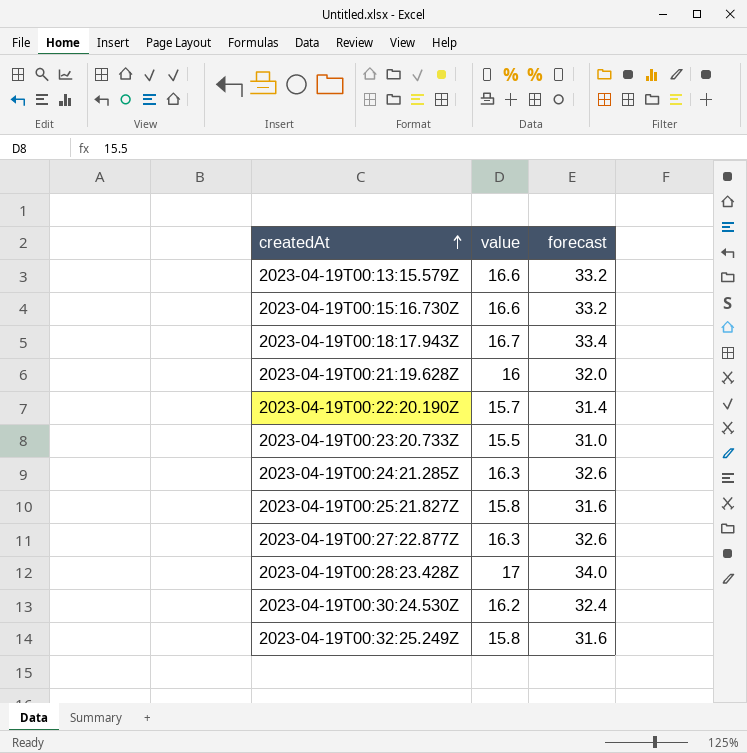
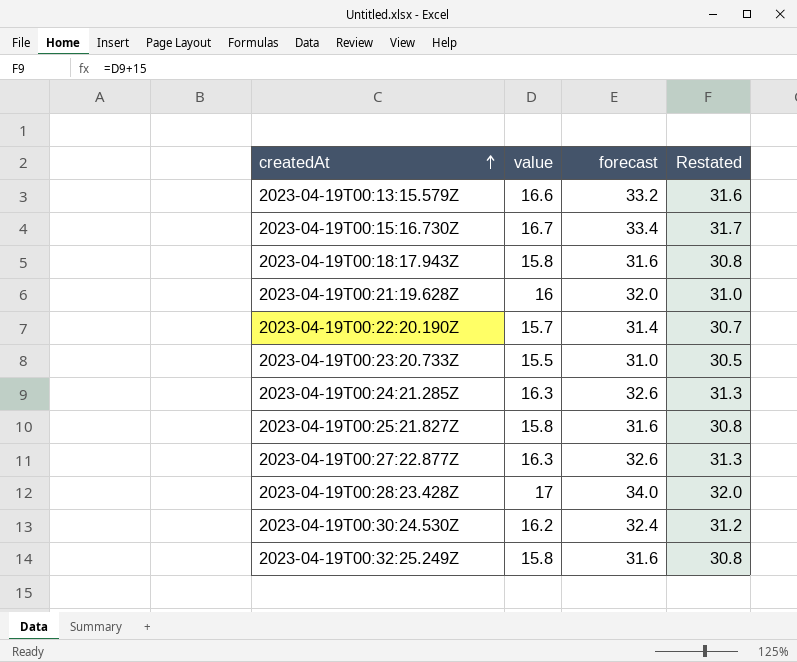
column Restated | formula: none -> [value] + 15
2023-04-19T00:15:16.730Z | value: 16.6 -> 16.7
2023-04-19T00:15:16.730Z | forecast: 33.2 -> 33.4
2023-04-19T00:18:17.943Z | value: 16.7 -> 15.8
2023-04-19T00:18:17.943Z | forecast: 33.4 -> 31.6

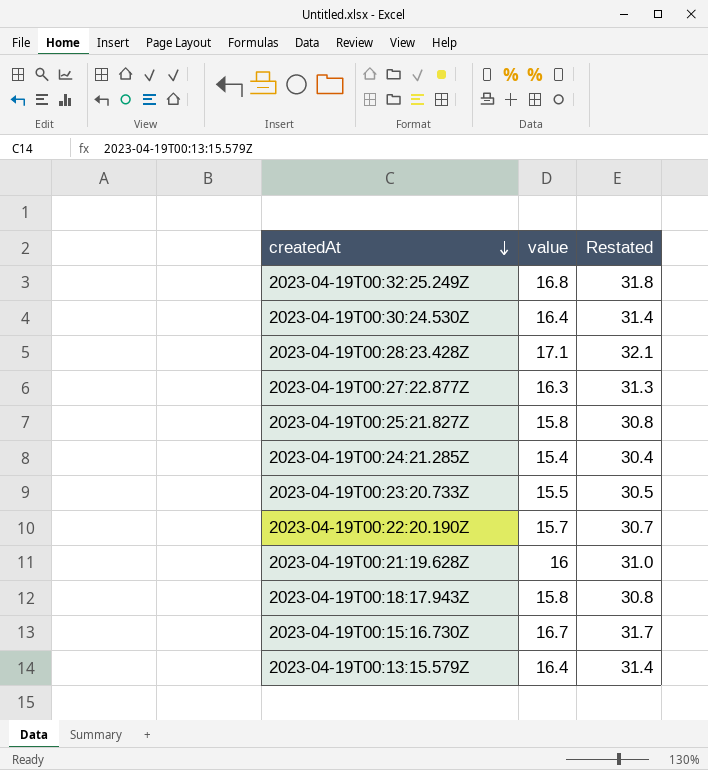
row order: createdAt ascending -> createdAt descending
column forecast | formula: [value] * 2 -> none
2023-04-19T00:32:25.249Z | value: 15.8 -> 16.8
2023-04-19T00:32:25.249Z | Restated: 30.8 -> 31.8
2023-04-19T00:30:24.530Z | value: 16.2 -> 16.4
2023-04-19T00:30:24.530Z | Restated: 31.2 -> 31.4
2023-04-19T00:28:23.428Z | value: 17 -> 17.1
2023-04-19T00:28:23.428Z | Restated: 32.0 -> 32.1
2023-04-19T00:24:21.285Z | value: 16.3 -> 15.4
2023-04-19T00:24:21.285Z | Restated: 31.3 -> 30.4
2023-04-19T00:13:15.579Z | value: 16.6 -> 16.4
2023-04-19T00:13:15.579Z | Restated: 31.6 -> 31.4

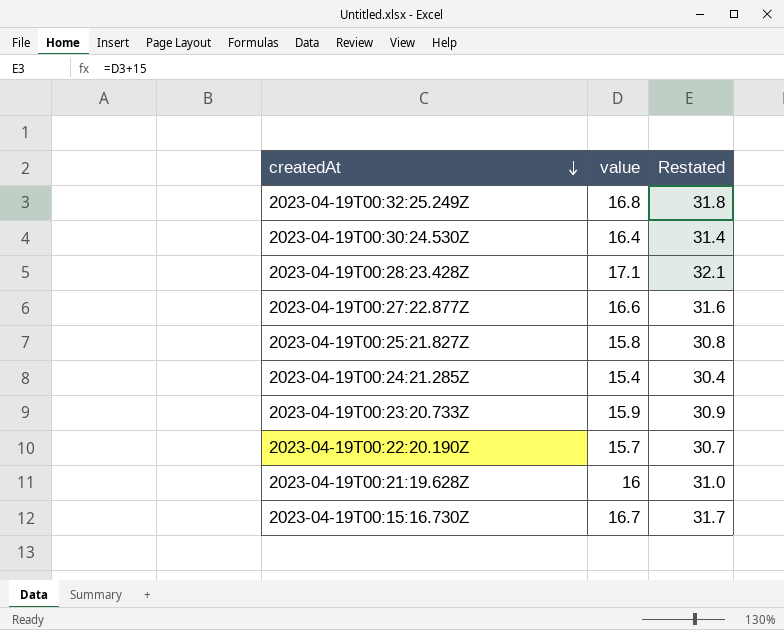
row 2023-04-19T00:18:17.943Z: 15.8 | 30.8 -> none
row 2023-04-19T00:13:15.579Z: 16.4 | 31.4 -> none
2023-04-19T00:27:22.877Z | value: 16.3 -> 16.6
2023-04-19T00:27:22.877Z | Restated: 31.3 -> 31.6
2023-04-19T00:23:20.733Z | value: 15.5 -> 15.9
2023-04-19T00:23:20.733Z | Restated: 30.5 -> 30.9

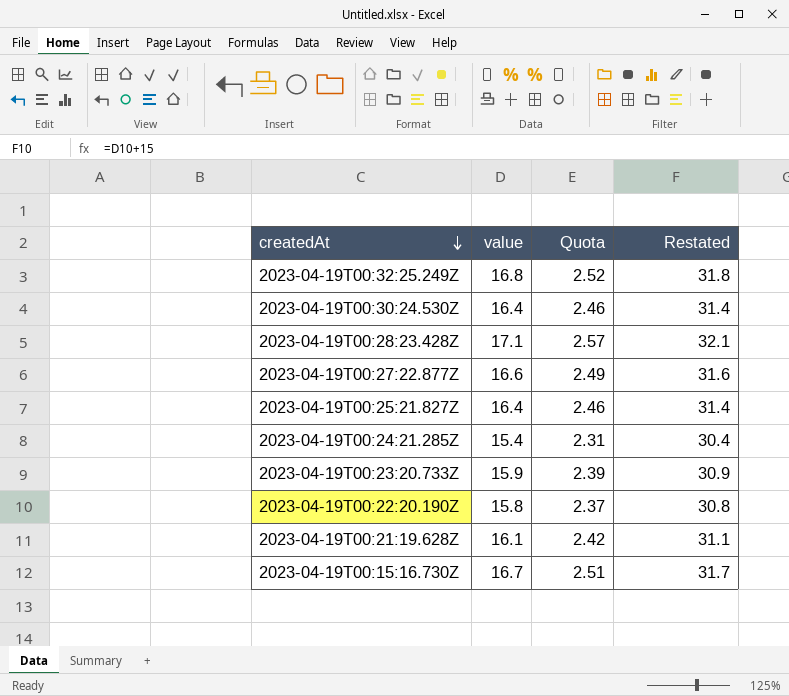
column Quota | formula: none -> [value] * 0.15
2023-04-19T00:25:21.827Z | value: 15.8 -> 16.4
2023-04-19T00:25:21.827Z | Restated: 30.8 -> 31.4
2023-04-19T00:22:20.190Z | value: 15.7 -> 15.8
2023-04-19T00:22:20.190Z | Restated: 30.7 -> 30.8
2023-04-19T00:21:19.628Z | value: 16 -> 16.1
2023-04-19T00:21:19.628Z | Restated: 31.0 -> 31.1

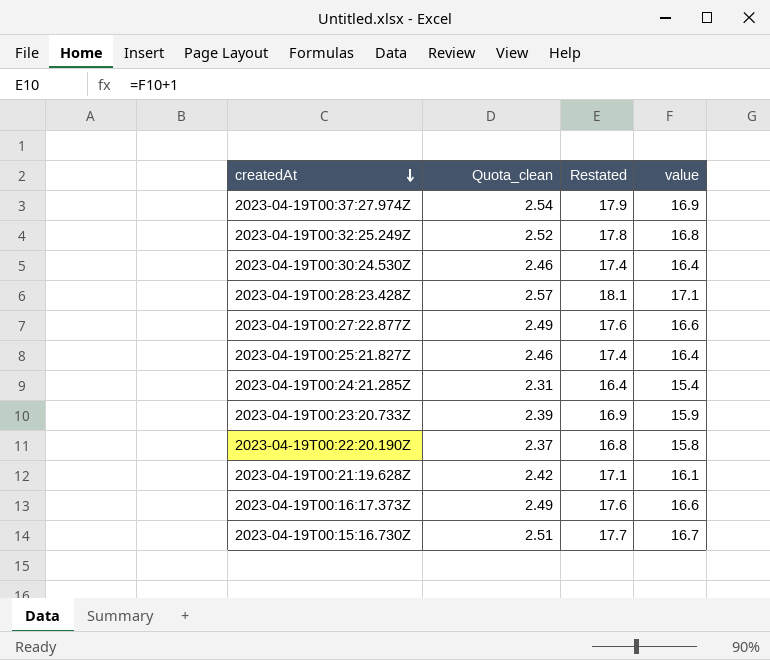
column name: Quota -> Quota_clean
column Restated | formula: [value] + 15 -> [value] + 1
column value | position: 2 -> 4
row 2023-04-19T00:37:27.974Z: none -> 2.54 | 17.9 | 16.9
row 2023-04-19T00:16:17.373Z: none -> 2.49 | 17.6 | 16.6

